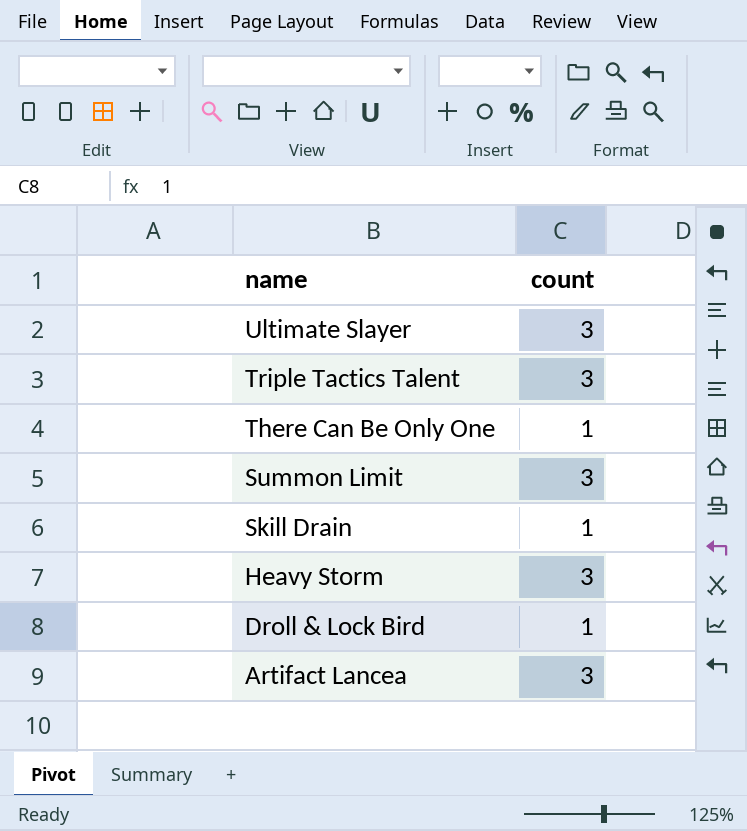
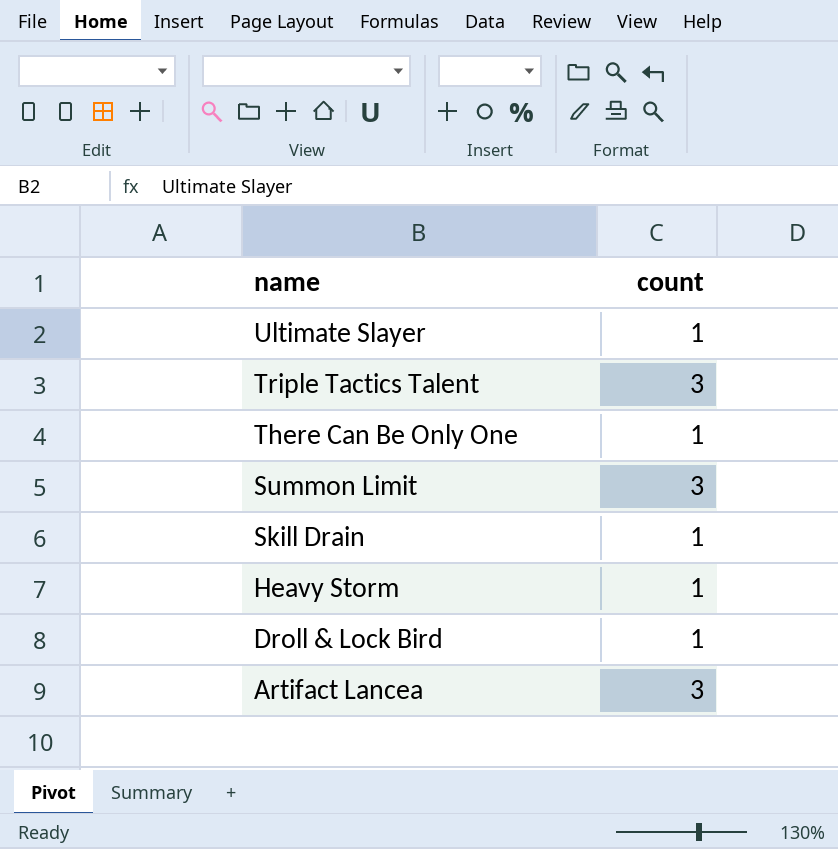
Ultimate Slayer | count: 3 -> 1
Heavy Storm | count: 3 -> 1

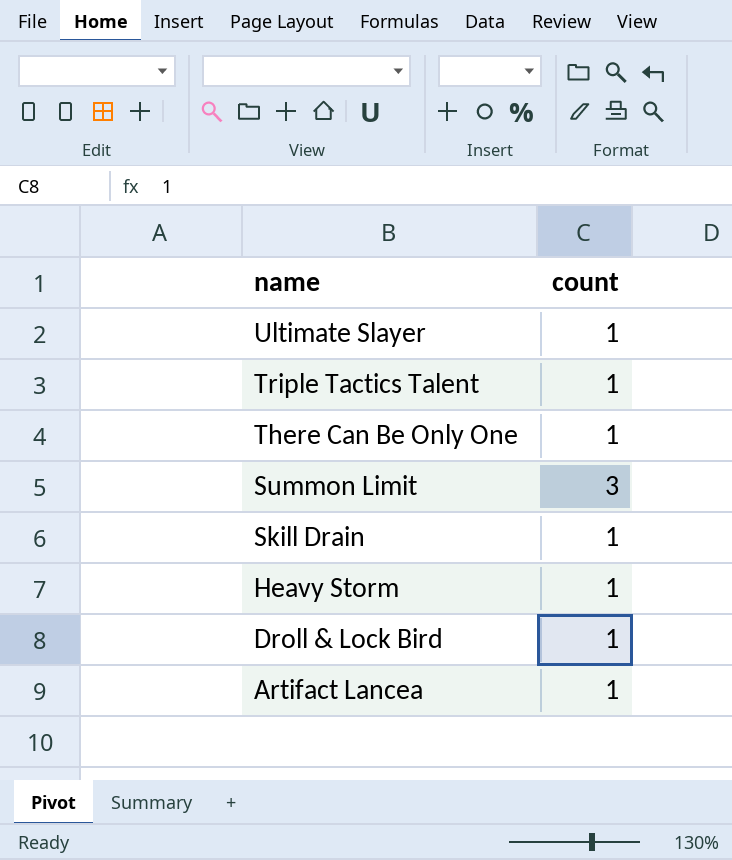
Triple Tactics Talent | count: 3 -> 1
Artifact Lancea | count: 3 -> 1

